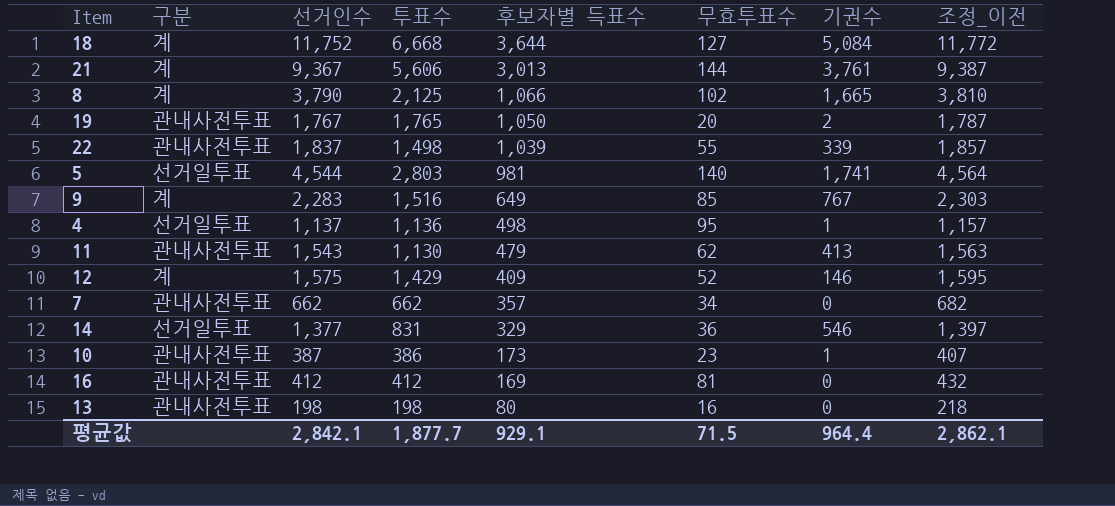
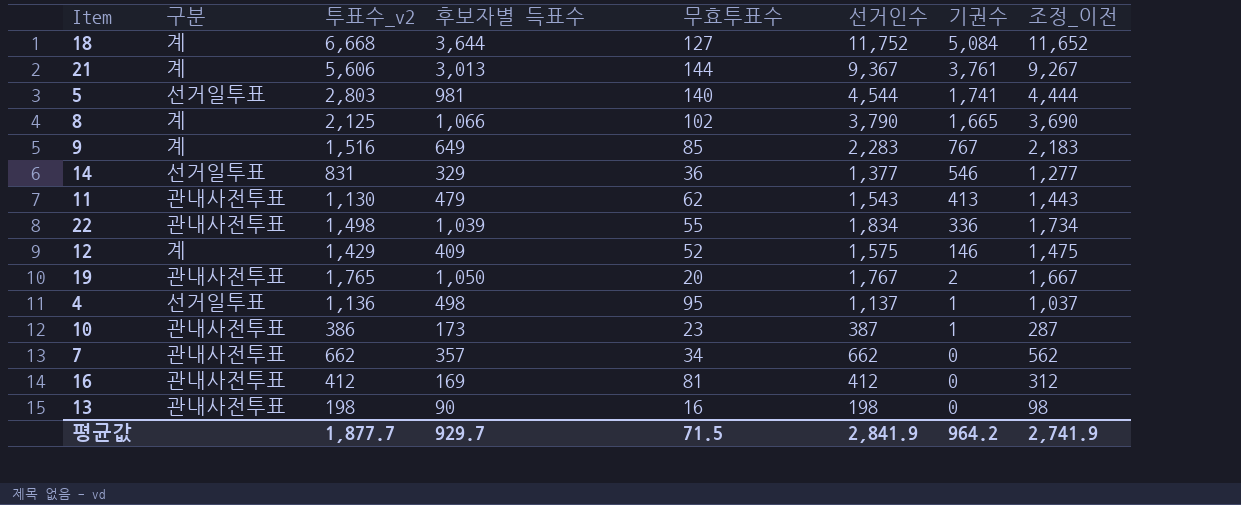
row order: 후보자별 득표수 descending -> 기권수 descending
column name: 투표수 -> 투표수_v2
column 선거인수 | position: 3 -> 6
column 조정_이전 | formula: [선거인수] + 20 -> [선거인수] - 100
22 | 선거인수: 1,837 -> 1,834
22 | 기권수: 339 -> 336
13 | 후보자별 득표수: 80 -> 90
평균값 | 후보자별 득표수: 929.1 -> 929.7
평균값 | 선거인수: 2,842.1 -> 2,841.9
평균값 | 기권수: 964.4 -> 964.2
평균값 | 조정_이전: 2,862.1 -> 2,741.9

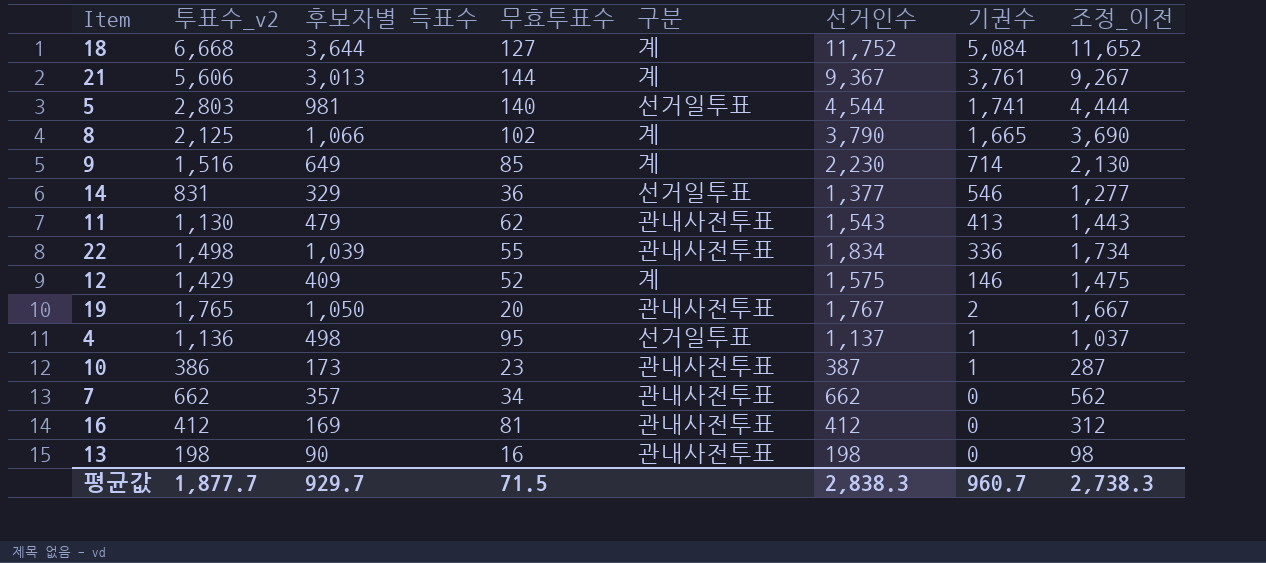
column 구분 | position: 2 -> 5
9 | 선거인수: 2,283 -> 2,230
9 | 기권수: 767 -> 714
9 | 조정_이전: 2,183 -> 2,130
평균값 | 선거인수: 2,841.9 -> 2,838.3
평균값 | 기권수: 964.2 -> 960.7
평균값 | 조정_이전: 2,741.9 -> 2,738.3

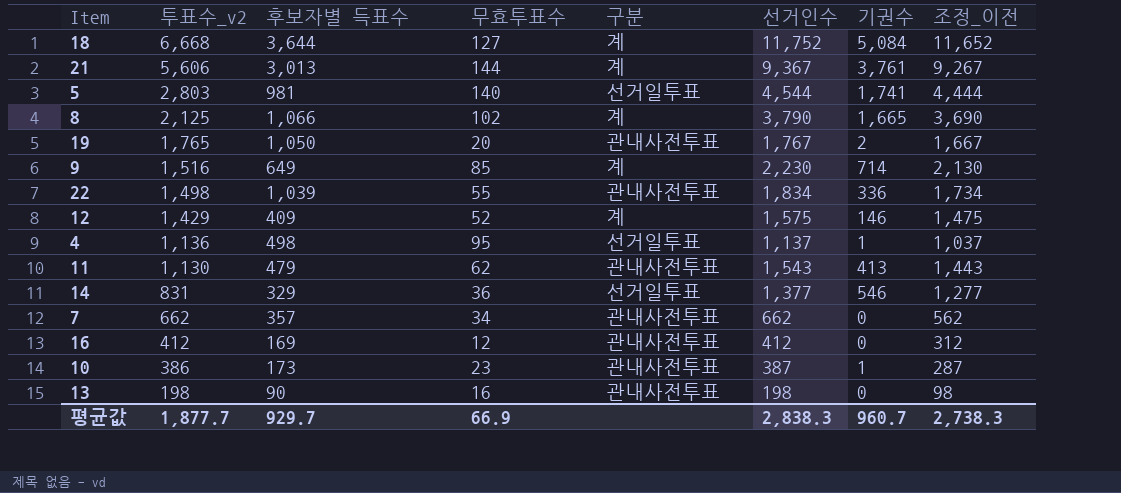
row order: 기권수 descending -> 투표수_v2 descending
16 | 무효투표수: 81 -> 12
평균값 | 무효투표수: 71.5 -> 66.9

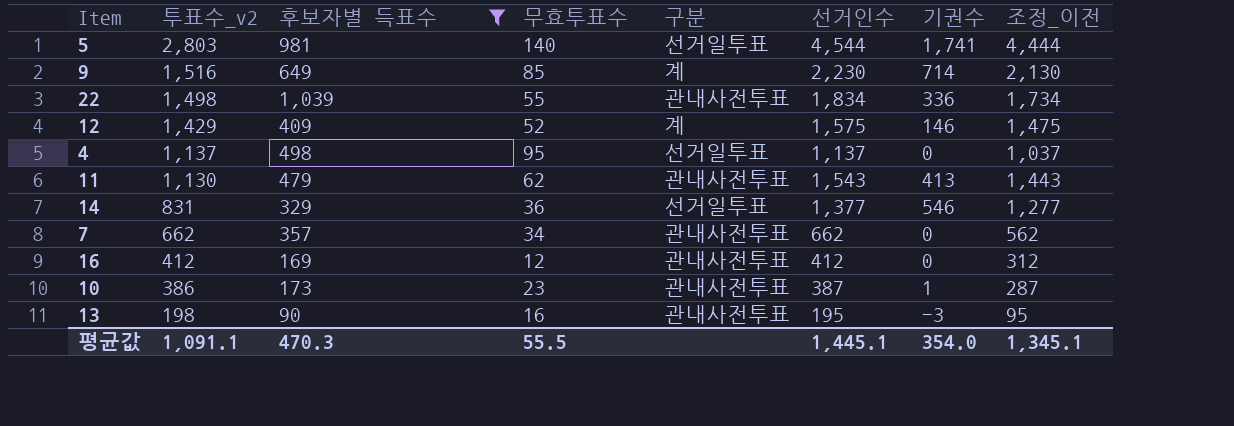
filter: none -> 후보자별 득표수 <= 1,039
4 | 투표수_v2: 1,136 -> 1,137
4 | 기권수: 1 -> 0
13 | 선거인수: 198 -> 195
13 | 기권수: 0 -> -3
13 | 조정_이전: 98 -> 95
평균값 | 투표수_v2: 1,877.7 -> 1,091.1
평균값 | 후보자별 득표수: 929.7 -> 470.3
평균값 | 무효투표수: 66.9 -> 55.5
평균값 | 선거인수: 2,838.3 -> 1,445.1
평균값 | 기권수: 960.7 -> 354.0
평균값 | 조정_이전: 2,738.3 -> 1,345.1

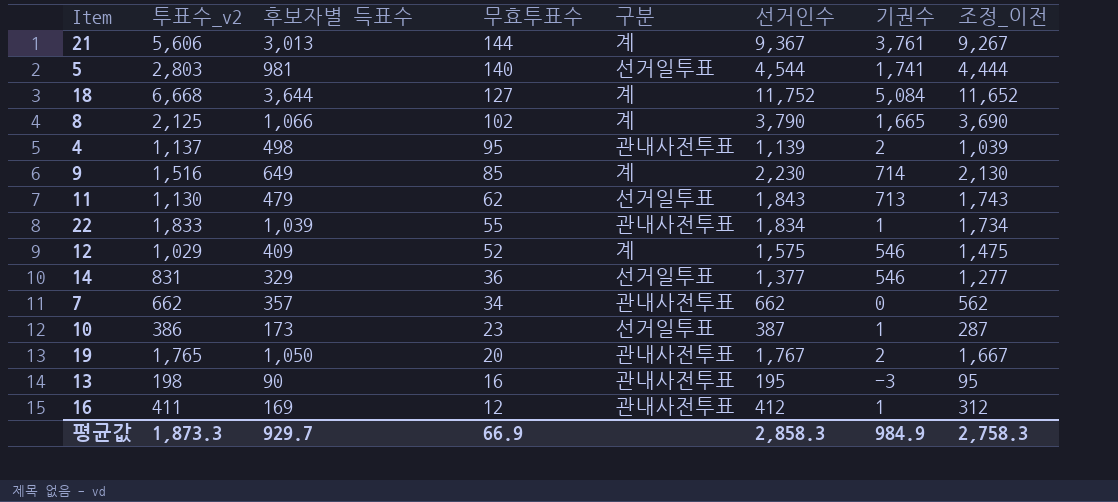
filter: 후보자별 득표수 <= 1,039 -> none
row order: 투표수_v2 descending -> 무효투표수 descending
4 | 구분: 선거일투표 -> 관내사전투표
4 | 선거인수: 1,137 -> 1,139
4 | 기권수: 0 -> 2
4 | 조정_이전: 1,037 -> 1,039
11 | 구분: 관내사전투표 -> 선거일투표
11 | 선거인수: 1,543 -> 1,843
11 | 기권수: 413 -> 713
11 | 조정_이전: 1,443 -> 1,743
22 | 투표수_v2: 1,498 -> 1,833
22 | 기권수: 336 -> 1
12 | 투표수_v2: 1,429 -> 1,029
12 | 기권수: 146 -> 546
10 | 구분: 관내사전투표 -> 선거일투표
16 | 투표수_v2: 412 -> 411
16 | 기권수: 0 -> 1
평균값 | 투표수_v2: 1,091.1 -> 1,873.3
평균값 | 후보자별 득표수: 470.3 -> 929.7
평균값 | 무효투표수: 55.5 -> 66.9
평균값 | 선거인수: 1,445.1 -> 2,858.3
평균값 | 기권수: 354.0 -> 984.9
평균값 | 조정_이전: 1,345.1 -> 2,758.3

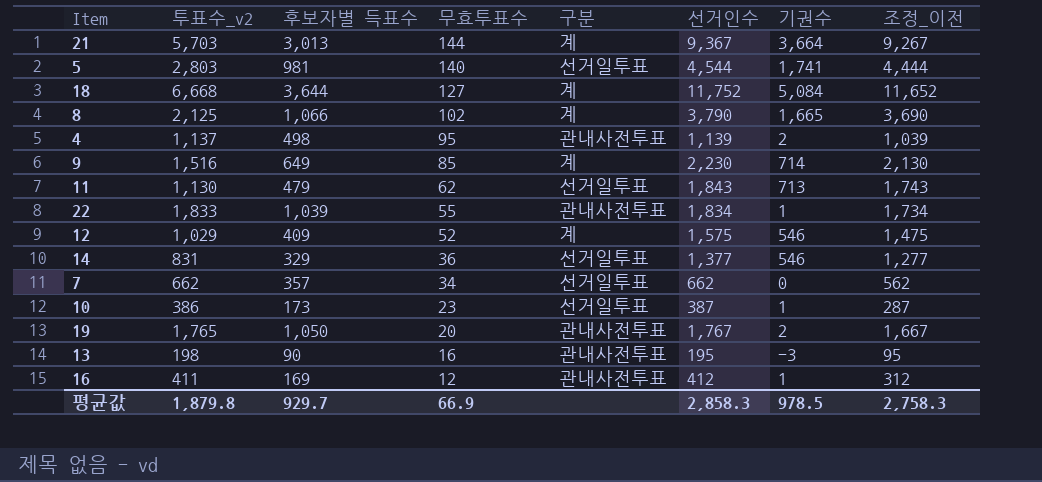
21 | 투표수_v2: 5,606 -> 5,703
21 | 기권수: 3,761 -> 3,664
7 | 구분: 관내사전투표 -> 선거일투표
평균값 | 투표수_v2: 1,873.3 -> 1,879.8
평균값 | 기권수: 984.9 -> 978.5

